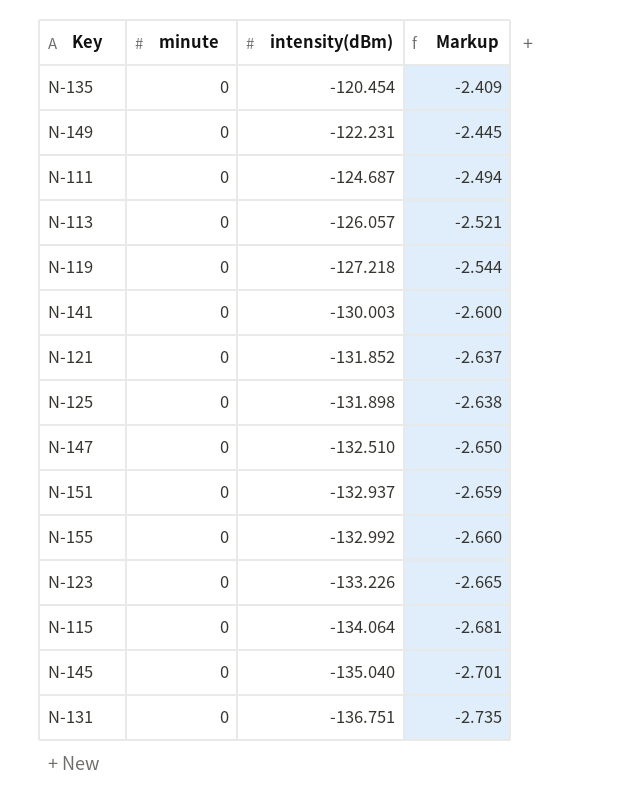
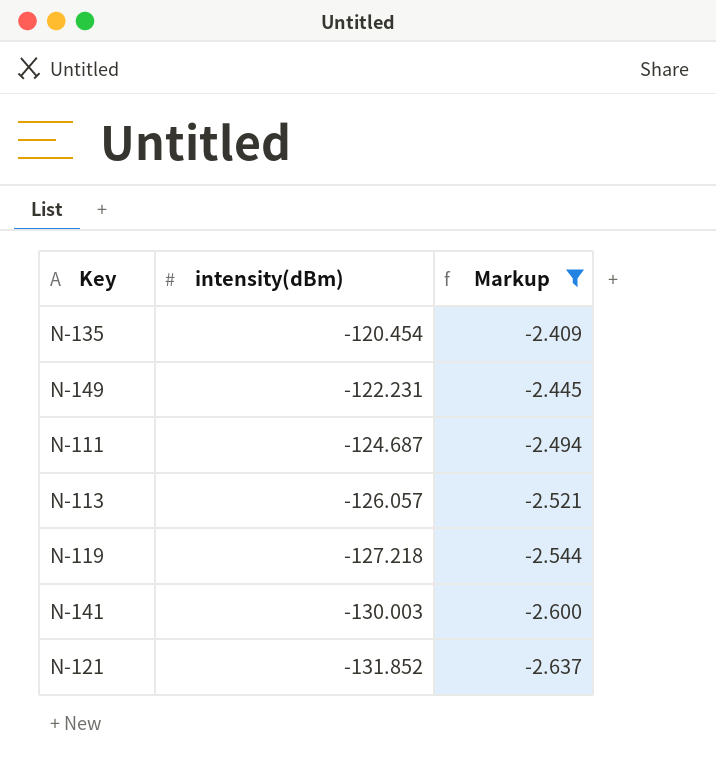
filter: none -> Markup >= -2.637
column minute | position: 2 -> none

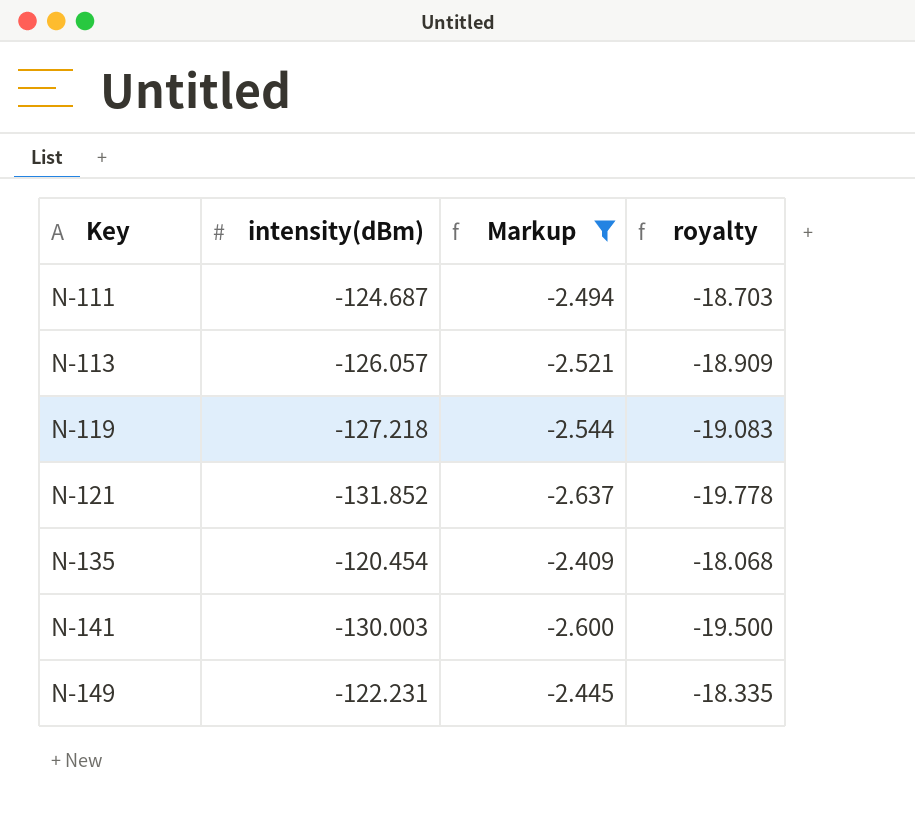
row order: intensity(dBm) descending -> Key ascending
column royalty | formula: none -> [intensity(dBm)] * 0.15

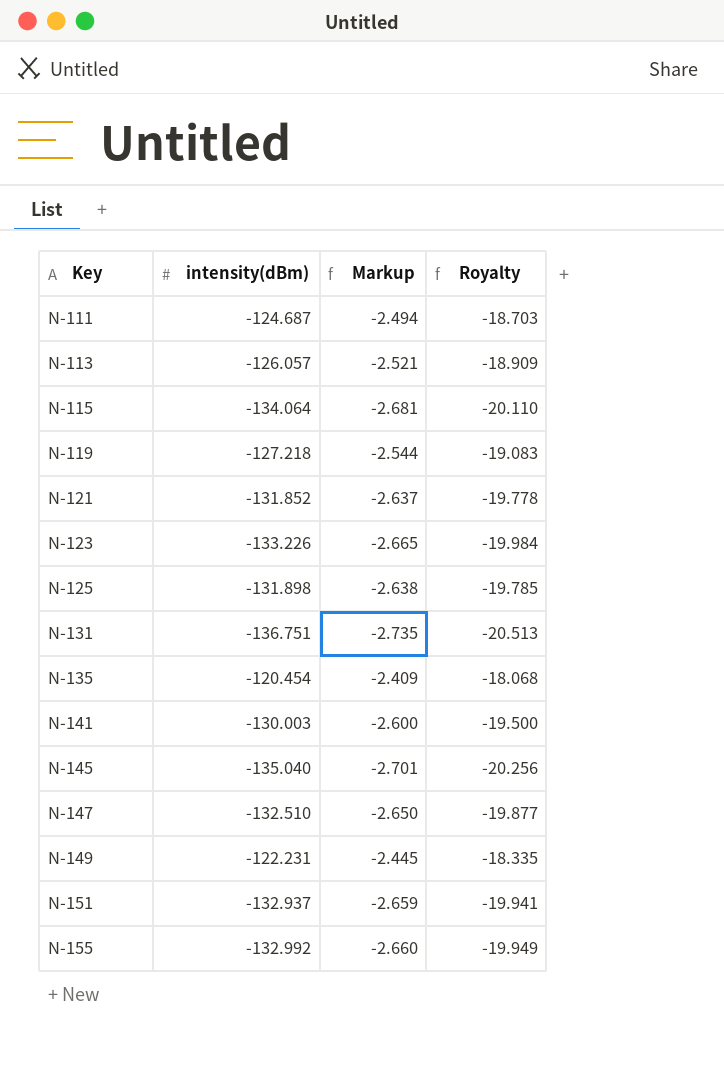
filter: Markup >= -2.637 -> none
column name: royalty -> Royalty

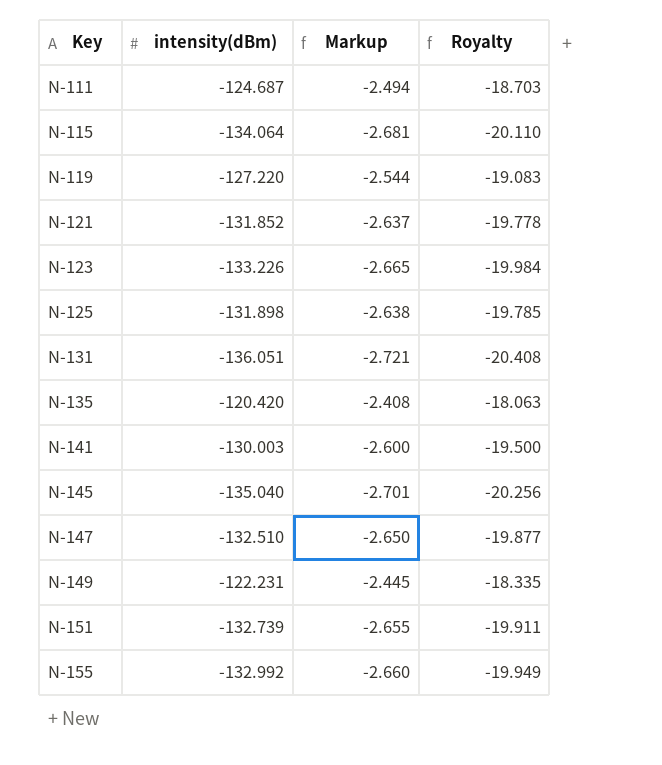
row N-113: -126.057 | -2.521 | -18.909 -> none
N-119 | intensity(dBm): -127.218 -> -127.220
N-131 | intensity(dBm): -136.751 -> -136.051
N-131 | Markup: -2.735 -> -2.721
N-131 | Royalty: -20.513 -> -20.408
N-135 | intensity(dBm): -120.454 -> -120.420
N-135 | Markup: -2.409 -> -2.408
N-135 | Royalty: -18.068 -> -18.063
N-151 | intensity(dBm): -132.937 -> -132.739
N-151 | Markup: -2.659 -> -2.655
N-151 | Royalty: -19.941 -> -19.911

